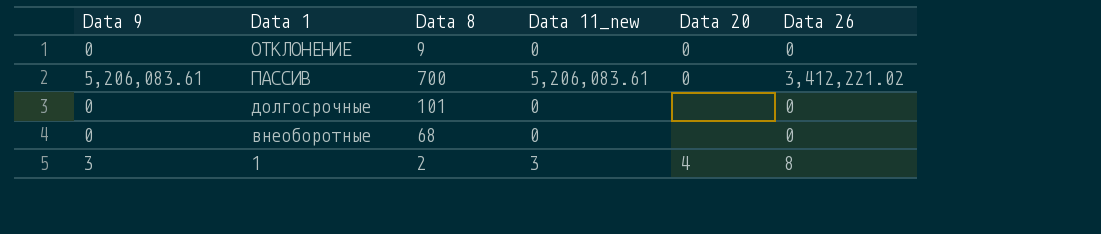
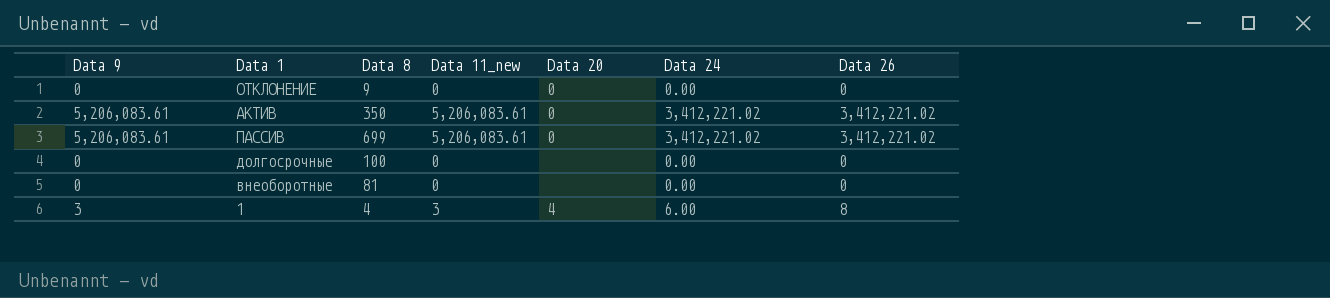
column Data 24 | position: none -> 6
row АКТИВ: none -> 5,206,083.61 | 350 | 5,206,083.61 | 0 | 3,412,221.02 | 3,412,221.02
ПАССИВ | Data 8: 700 -> 699
долгосрочные | Data 8: 101 -> 100
внеоборотные | Data 8: 68 -> 81
1 | Data 8: 2 -> 4

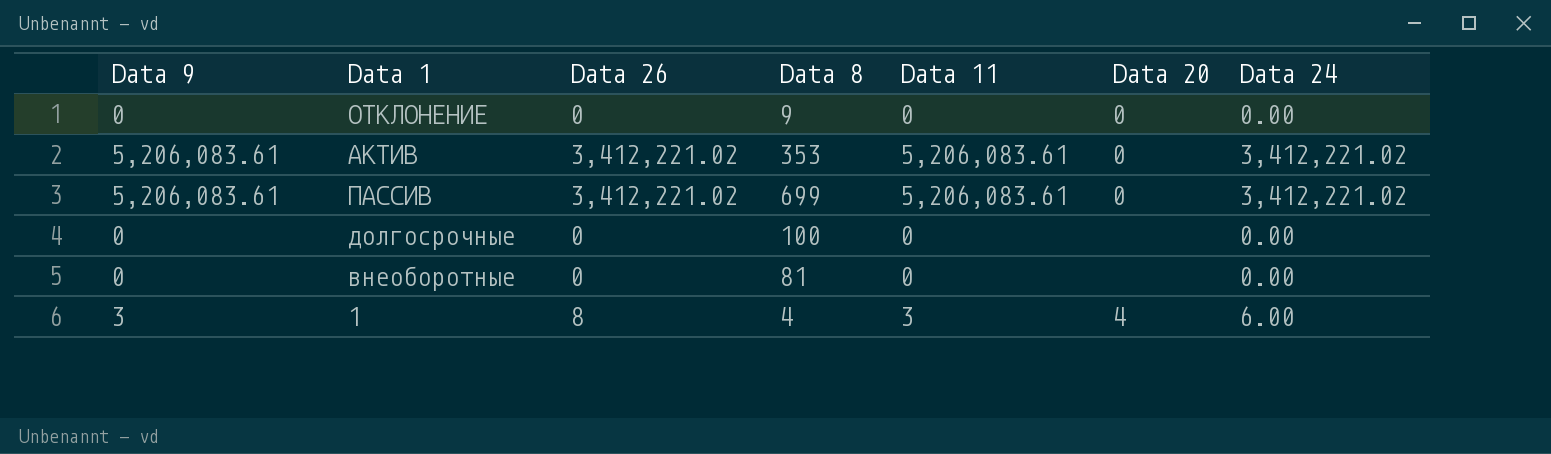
column Data 26 | position: 7 -> 3
column name: Data 11_new -> Data 11
АКТИВ | Data 8: 350 -> 353

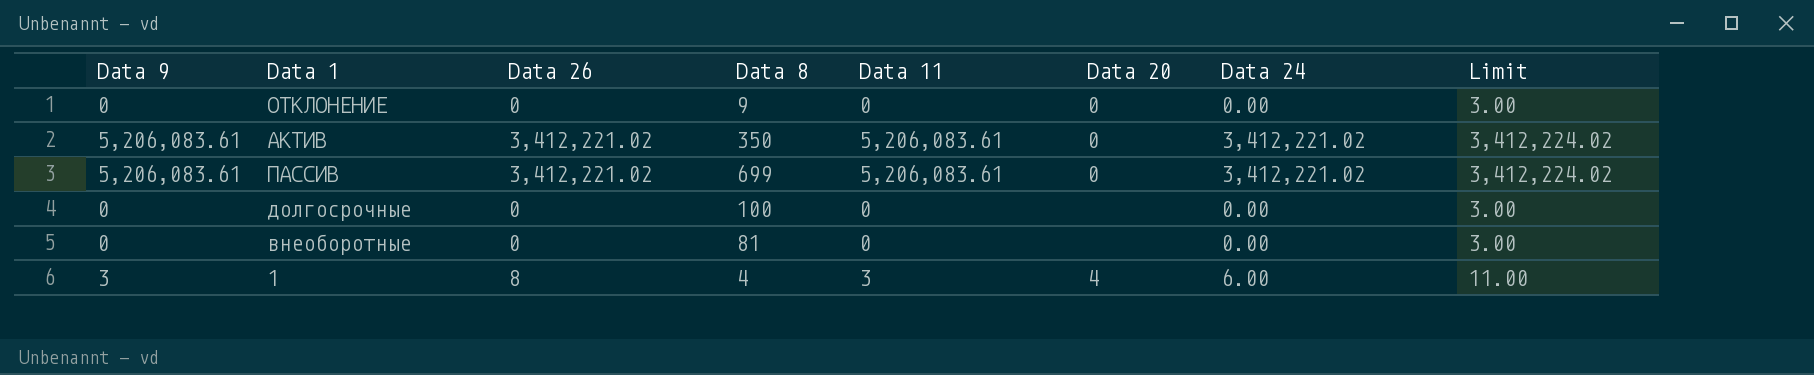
column Limit | formula: none -> [Data 26] + 3
АКТИВ | Data 8: 353 -> 350

